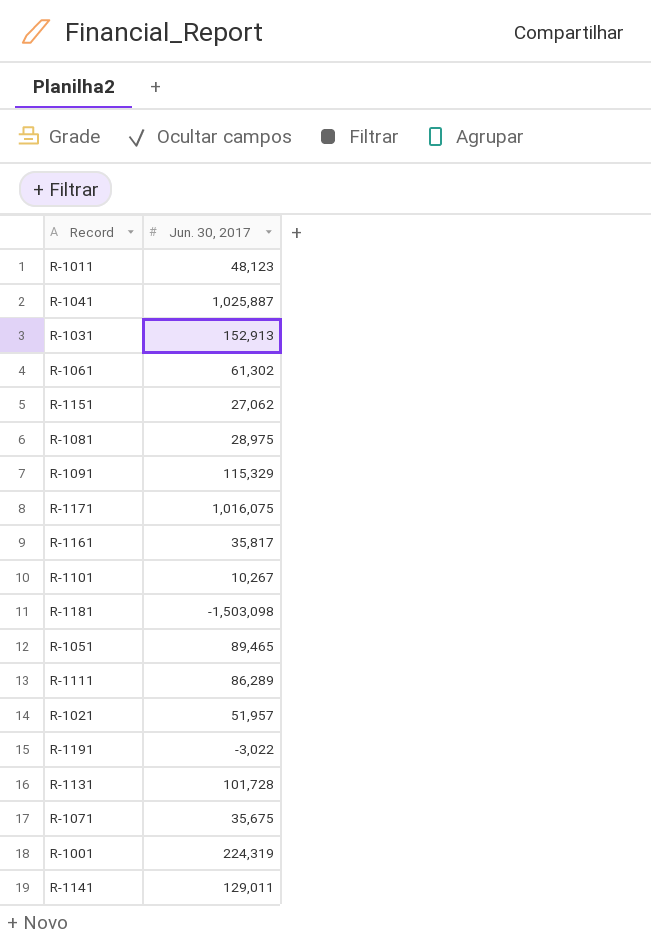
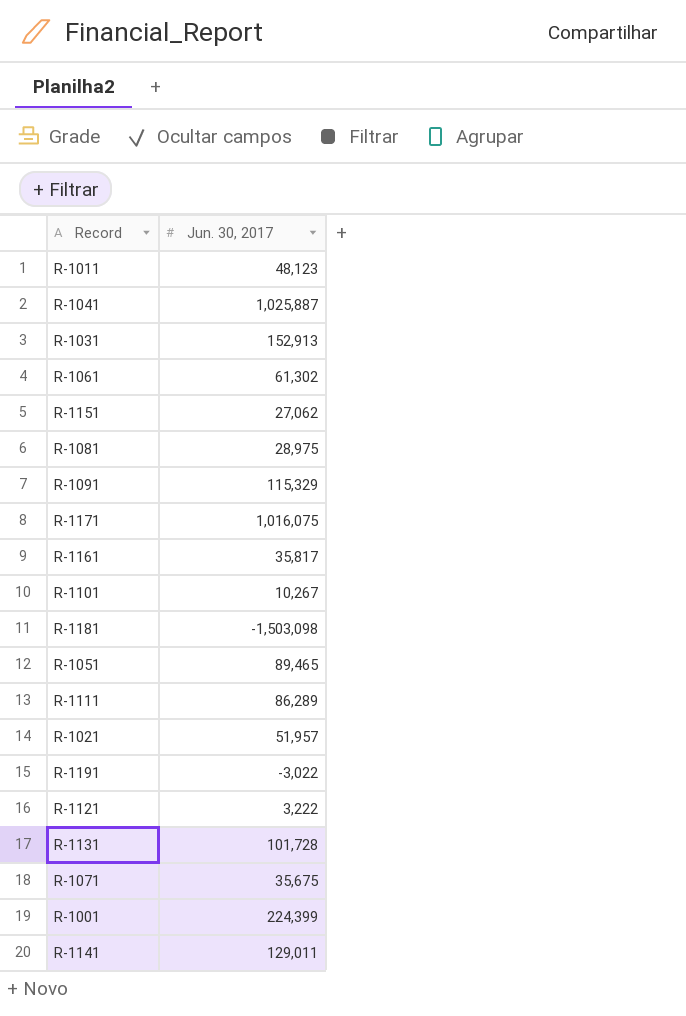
row R-1121: none -> 3,222
R-1001 | Jun. 30, 2017: 224,319 -> 224,399

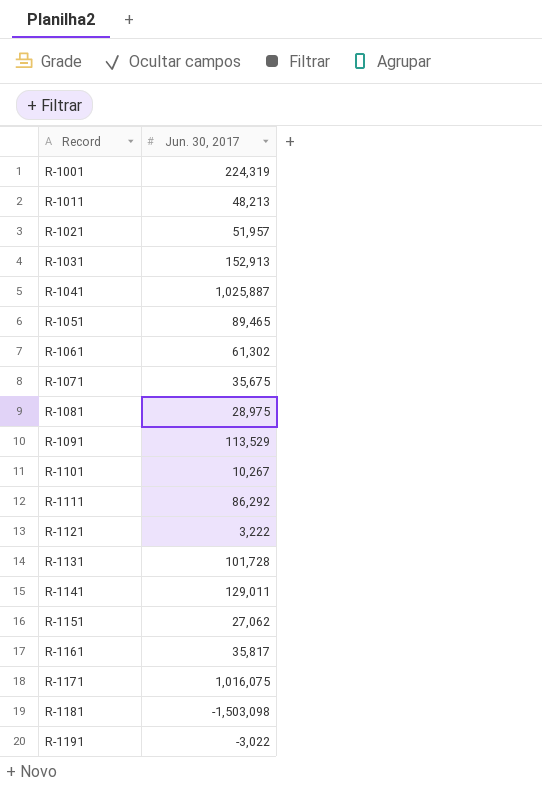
row order: none -> Record ascending
R-1001 | Jun. 30, 2017: 224,399 -> 224,319
R-1011 | Jun. 30, 2017: 48,123 -> 48,213
R-1091 | Jun. 30, 2017: 115,329 -> 113,529
R-1111 | Jun. 30, 2017: 86,289 -> 86,292

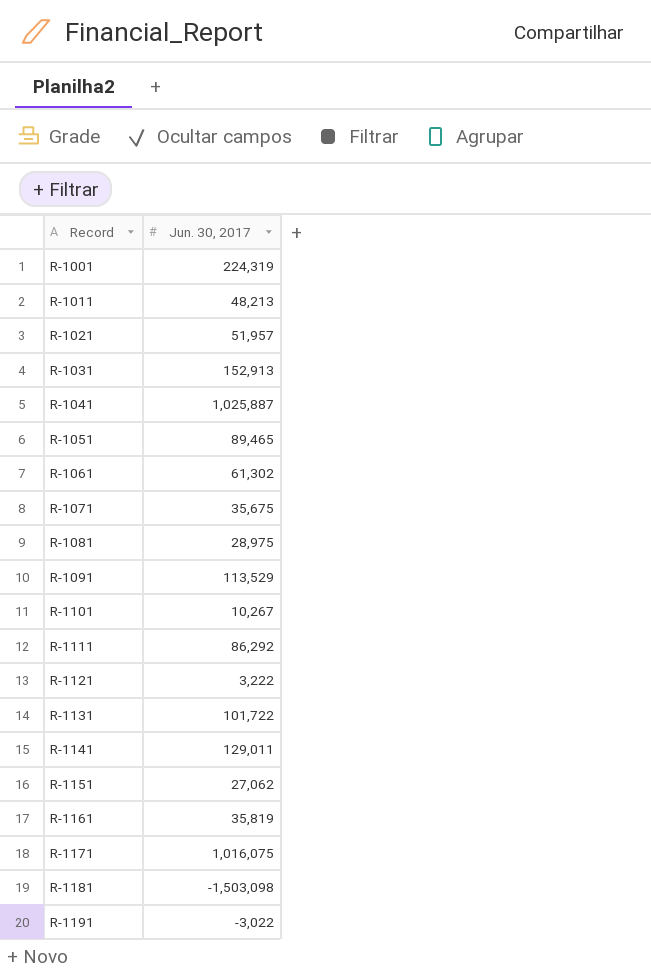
R-1131 | Jun. 30, 2017: 101,728 -> 101,722
R-1161 | Jun. 30, 2017: 35,817 -> 35,819

